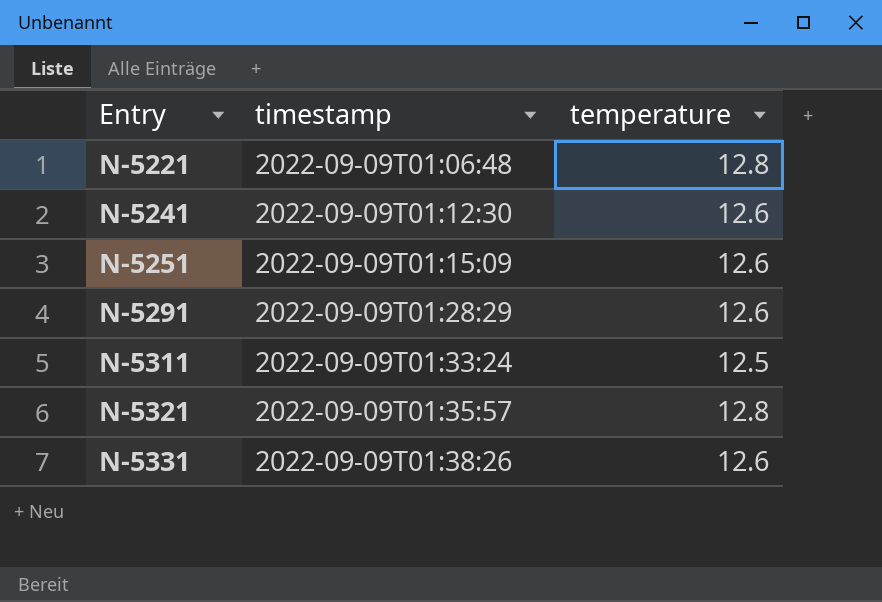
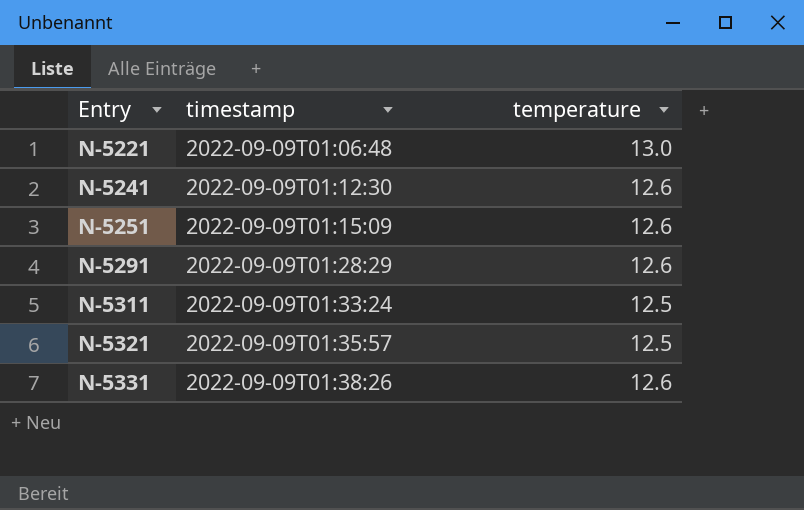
N-5221 | temperature: 12.8 -> 13.0
N-5321 | temperature: 12.8 -> 12.5

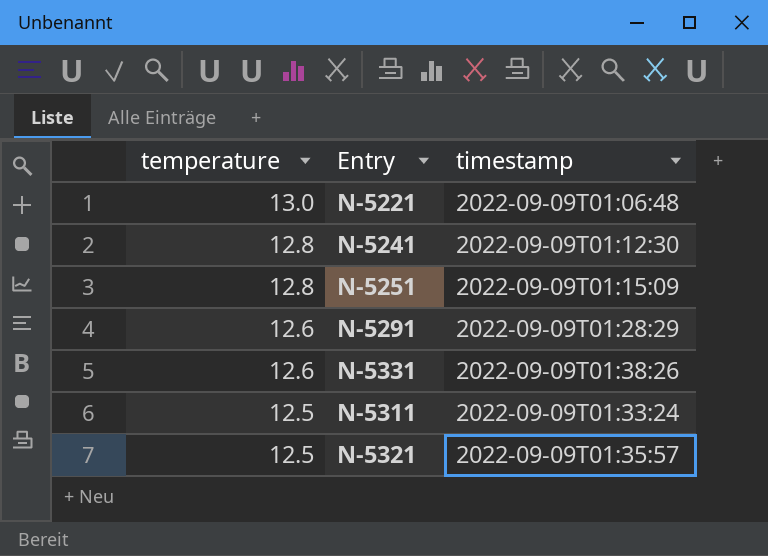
row order: Entry ascending -> temperature descending
column temperature | position: 3 -> 1
N-5241 | temperature: 12.6 -> 12.8
N-5251 | temperature: 12.6 -> 12.8

